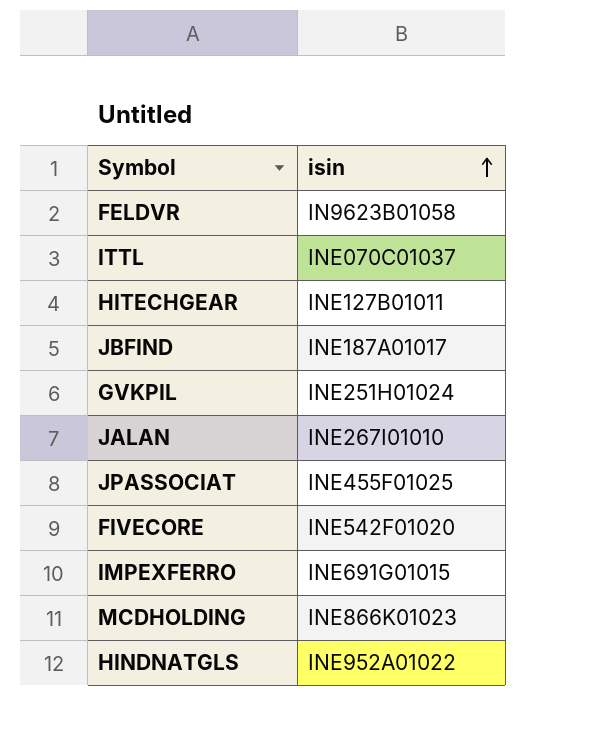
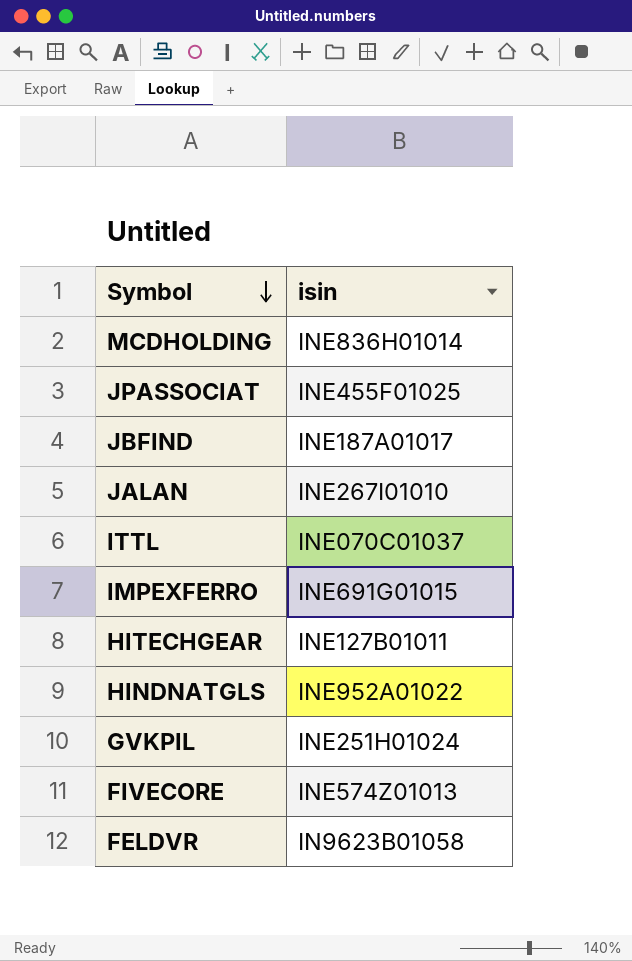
row order: isin ascending -> Symbol descending
MCDHOLDING | isin: INE866K01023 -> INE836H01014
FIVECORE | isin: INE542F01020 -> INE574Z01013

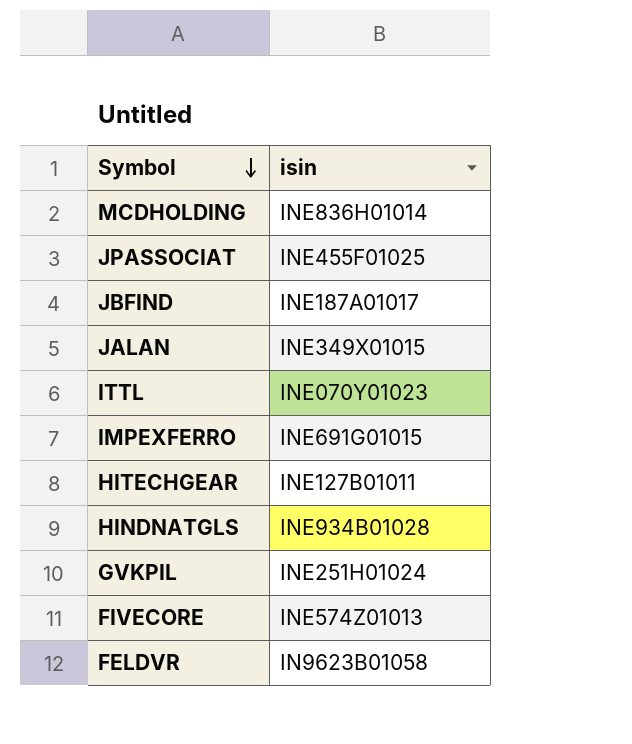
JALAN | isin: INE267I01010 -> INE349X01015
ITTL | isin: INE070C01037 -> INE070Y01023
HINDNATGLS | isin: INE952A01022 -> INE934B01028

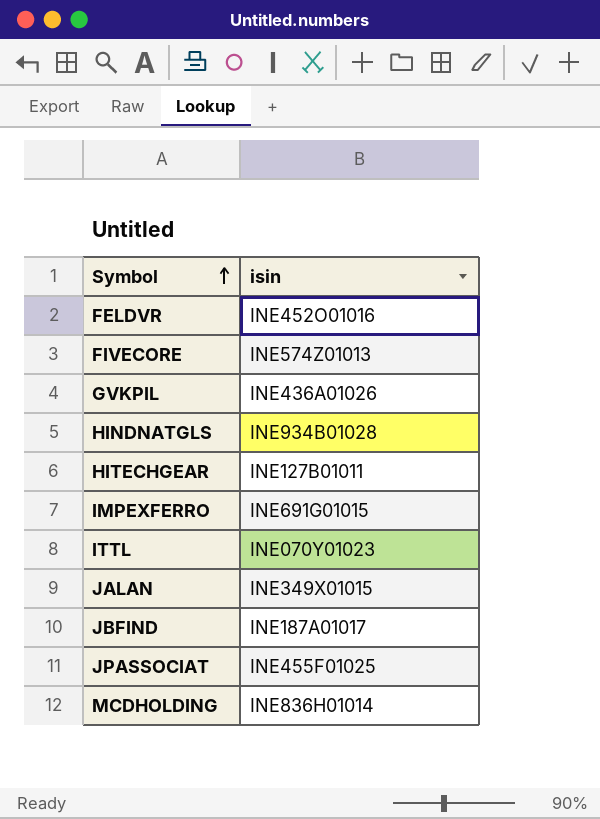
row order: Symbol descending -> Symbol ascending
FELDVR | isin: IN9623B01058 -> INE452O01016
GVKPIL | isin: INE251H01024 -> INE436A01026

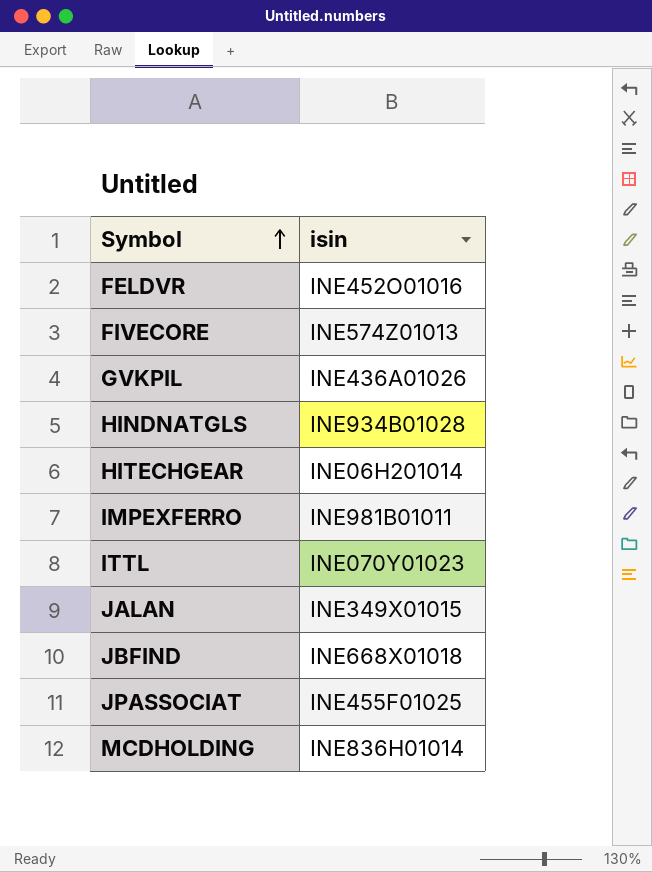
HITECHGEAR | isin: INE127B01011 -> INE06H201014
IMPEXFERRO | isin: INE691G01015 -> INE981B01011
JBFIND | isin: INE187A01017 -> INE668X01018

